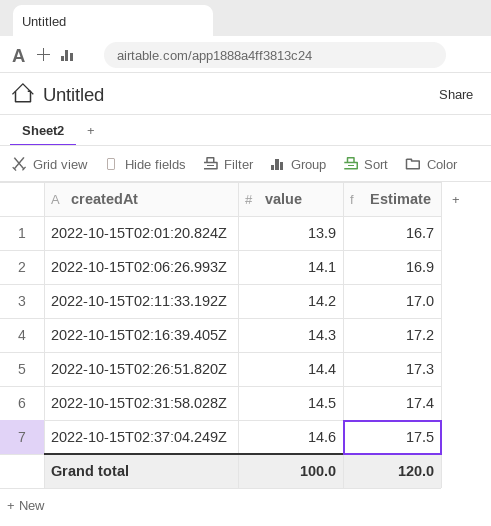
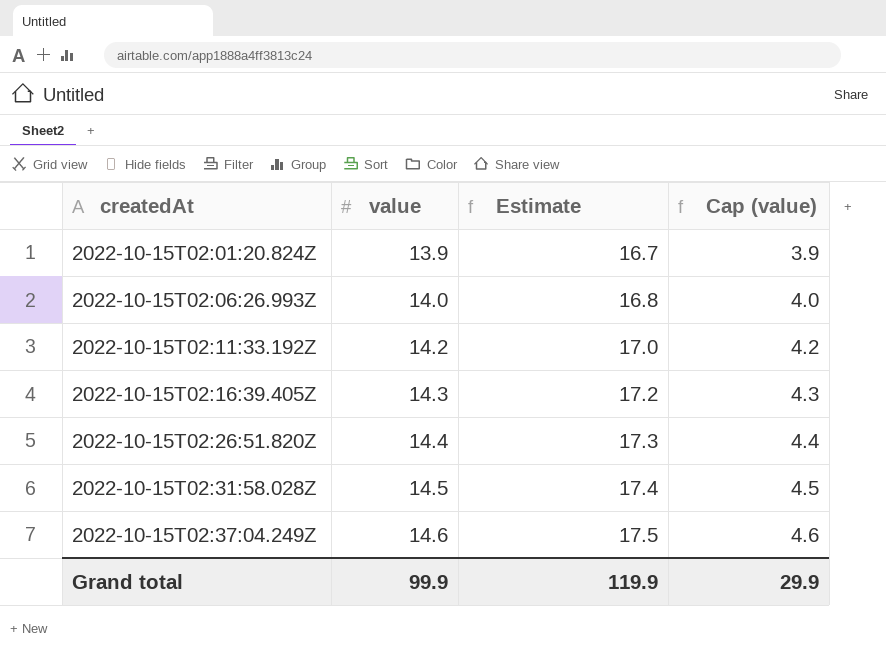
column Cap (value) | formula: none -> [value] - 10
2022-10-15T02:06:26.993Z | value: 14.1 -> 14.0
2022-10-15T02:06:26.993Z | Estimate: 16.9 -> 16.8
Grand total | value: 100.0 -> 99.9
Grand total | Estimate: 120.0 -> 119.9

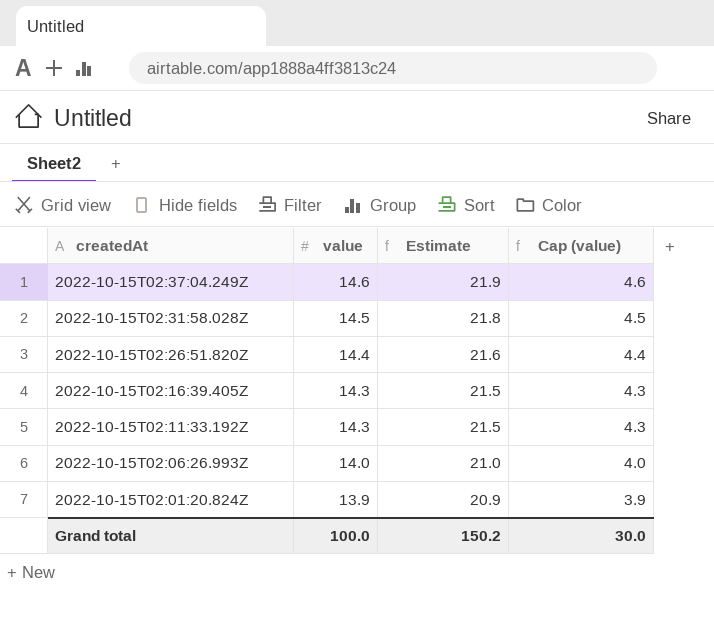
row order: createdAt ascending -> createdAt descending
column Estimate | formula: [value] * 1.2 -> [value] * 1.5
2022-10-15T02:11:33.192Z | value: 14.2 -> 14.3
2022-10-15T02:11:33.192Z | Cap (value): 4.2 -> 4.3
Grand total | value: 99.9 -> 100.0
Grand total | Estimate: 119.9 -> 150.2
Grand total | Cap (value): 29.9 -> 30.0

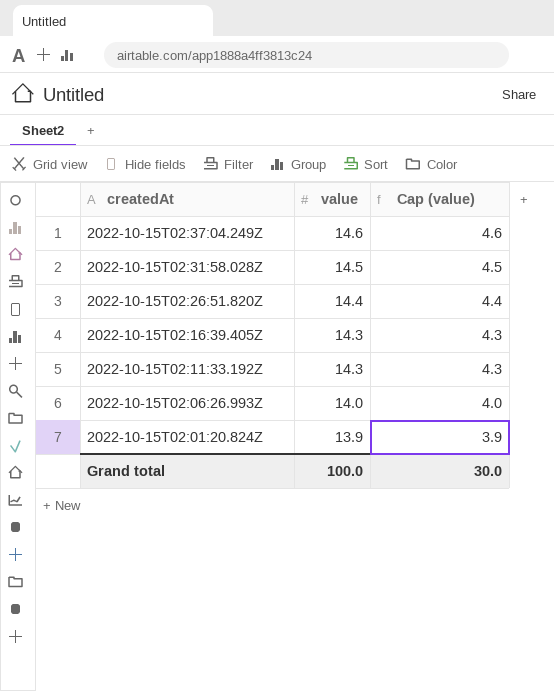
column Estimate | formula: [value] * 1.5 -> none

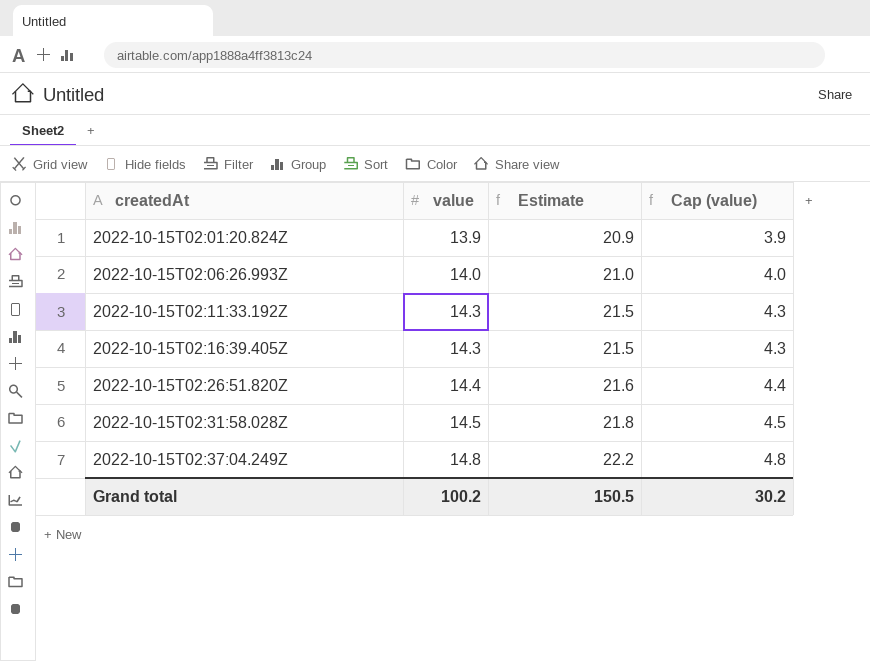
row order: createdAt descending -> createdAt ascending
column Estimate | formula: none -> [value] * 1.5
2022-10-15T02:37:04.249Z | value: 14.6 -> 14.8
2022-10-15T02:37:04.249Z | Cap (value): 4.6 -> 4.8
Grand total | value: 100.0 -> 100.2
Grand total | Cap (value): 30.0 -> 30.2

